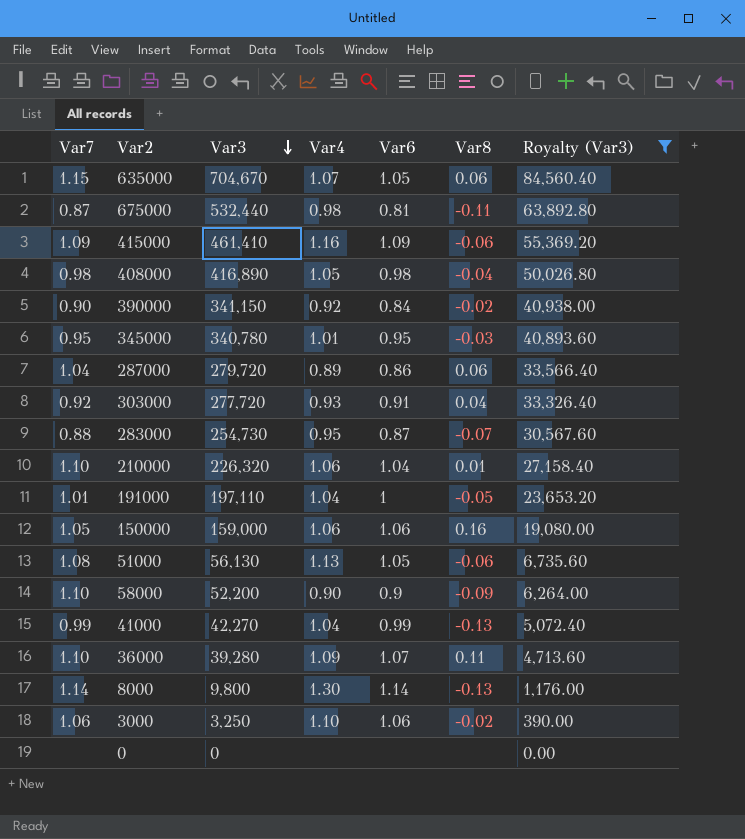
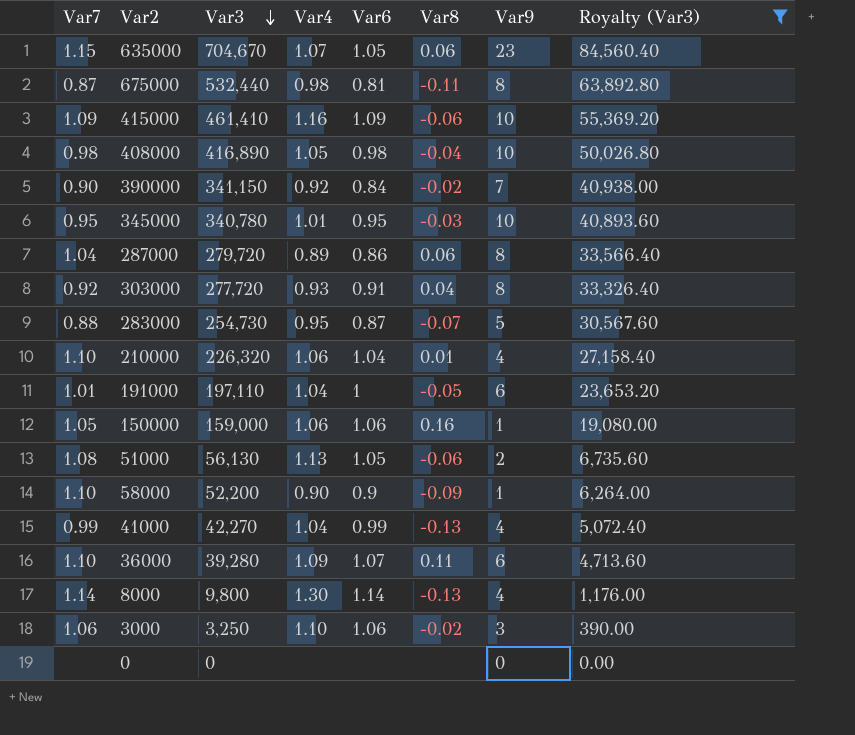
column Var9 | position: none -> 7

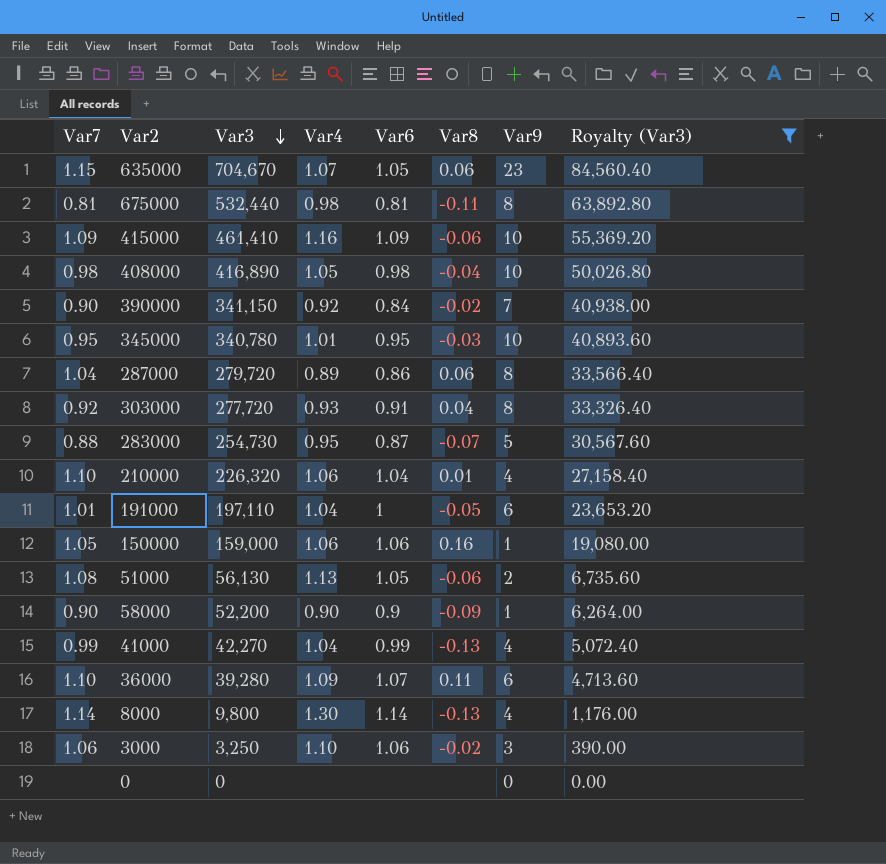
675000 | Var7: 0.87 -> 0.81
58000 | Var7: 1.10 -> 0.90

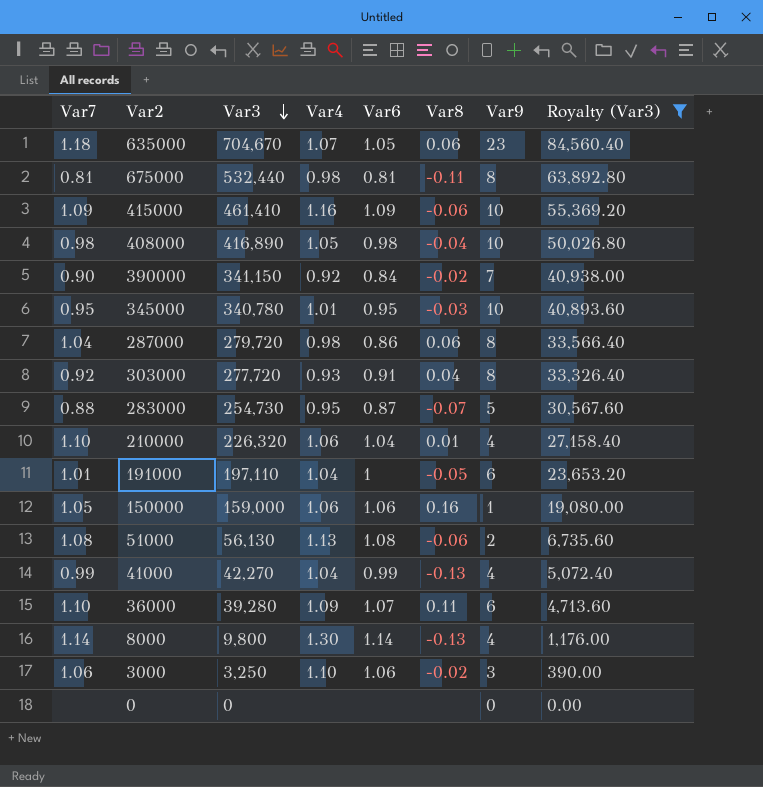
row 58000: 0.90 | 52,200 | 0.90 | 0.9 | -0.09 | 1 | 6,264.00 -> none
635000 | Var7: 1.15 -> 1.18
287000 | Var4: 0.89 -> 0.98
51000 | Var6: 1.05 -> 1.08

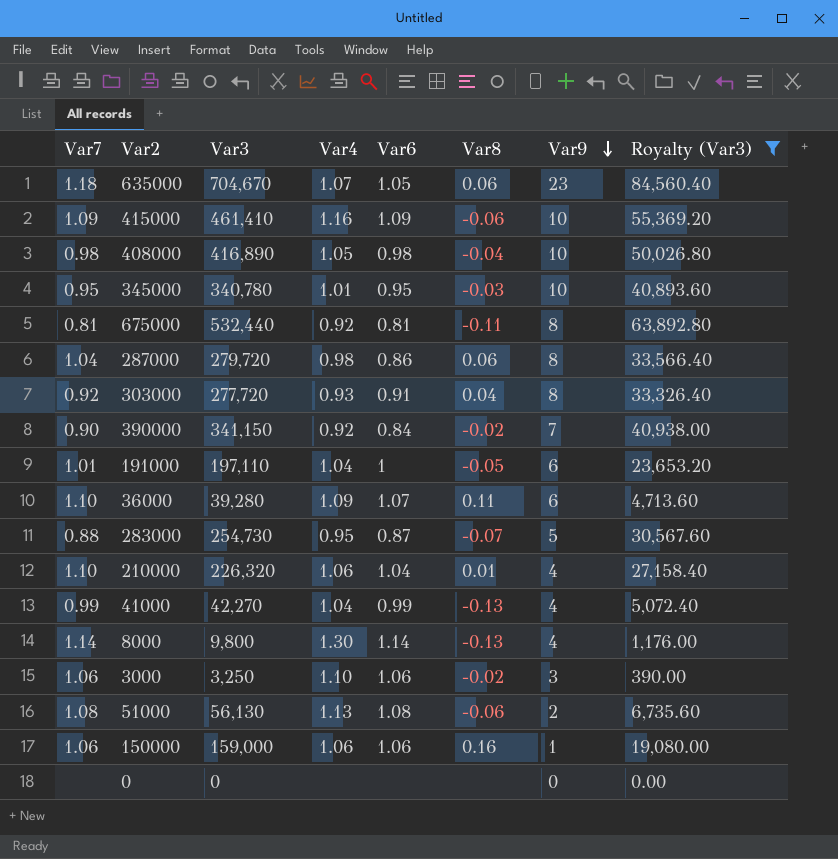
row order: Var3 descending -> Var9 descending
675000 | Var4: 0.98 -> 0.92
150000 | Var7: 1.05 -> 1.06

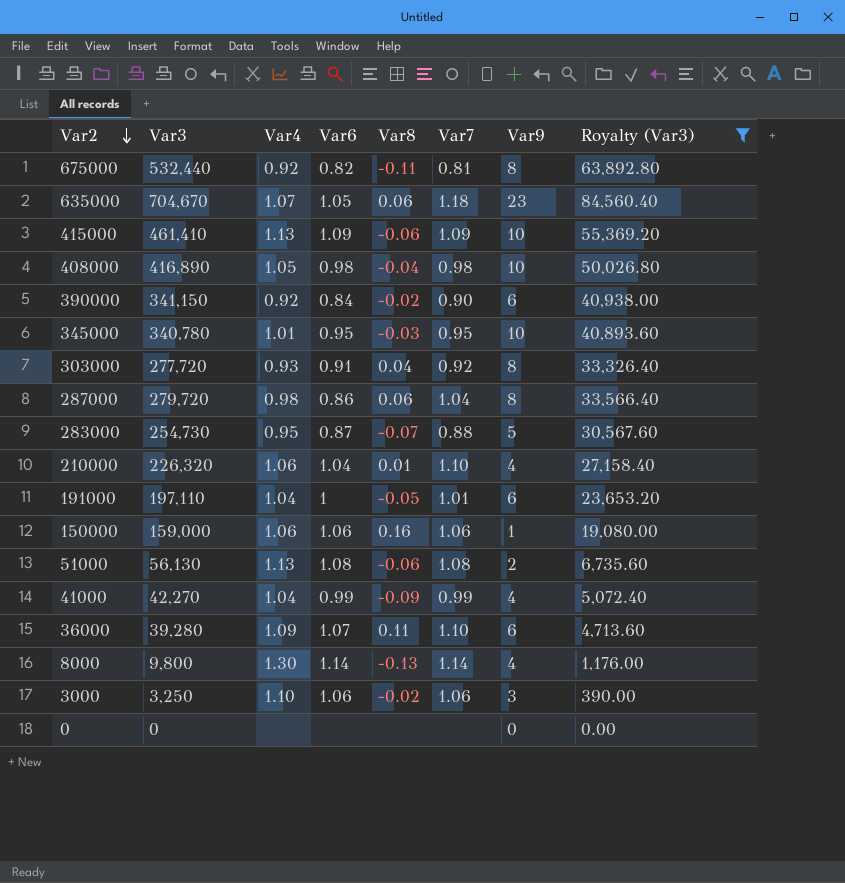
row order: Var9 descending -> Var2 descending
column Var7 | position: 1 -> 6
675000 | Var6: 0.81 -> 0.82
415000 | Var4: 1.16 -> 1.13
390000 | Var9: 7 -> 6
41000 | Var8: -0.13 -> -0.09

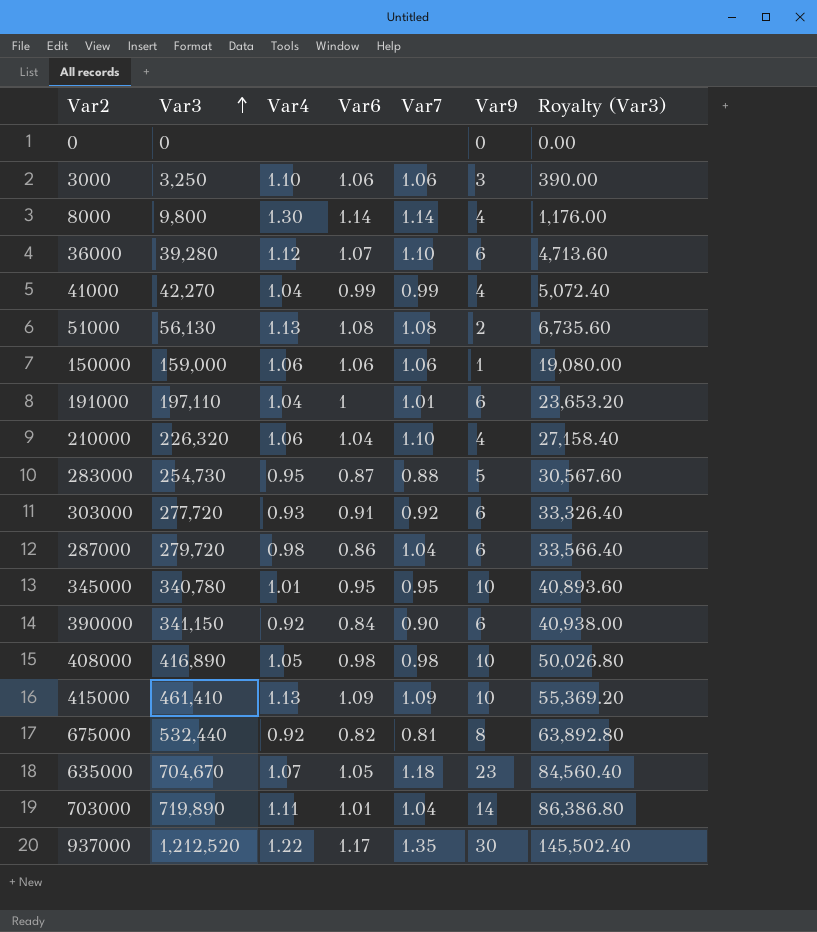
filter: Royalty (Var3) <= 84,560.40 -> none
row order: Var2 descending -> Var3 ascending
column Var8 | position: 5 -> none
36000 | Var4: 1.09 -> 1.12
303000 | Var9: 8 -> 6
287000 | Var9: 8 -> 6

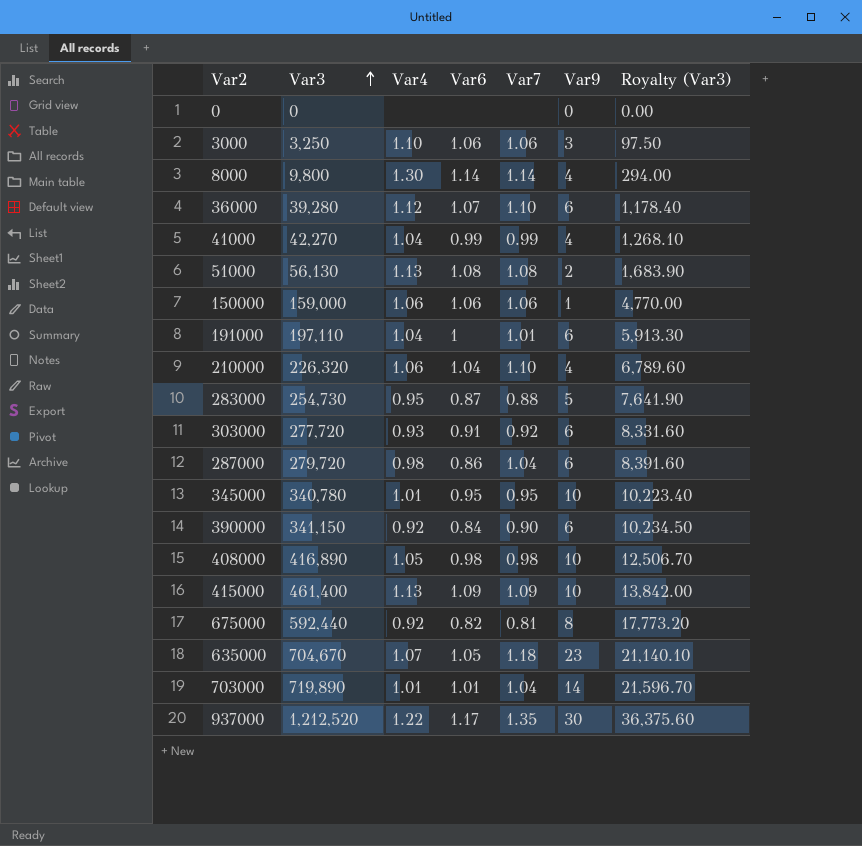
column Royalty (Var3) | formula: [Var3] * 0.12 -> [Var3] * 0.03
415000 | Var3: 461,410 -> 461,400
675000 | Var3: 532,440 -> 592,440
703000 | Var4: 1.11 -> 1.01

